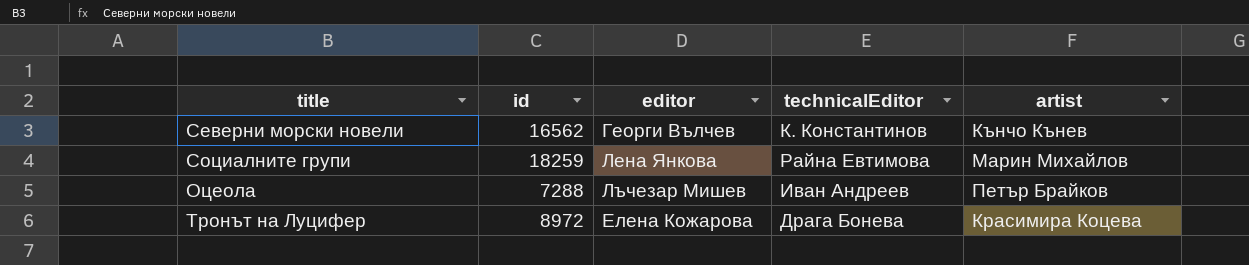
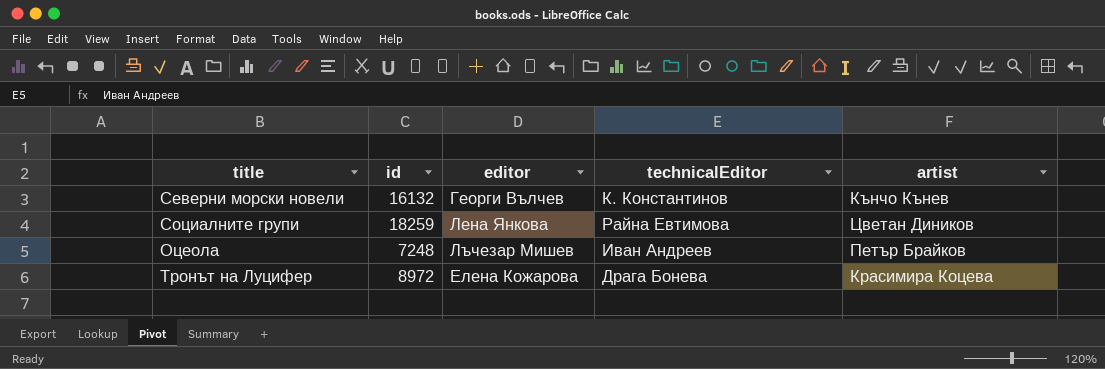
Северни морски новели | id: 16562 -> 16132
Социалните групи | artist: Марин Михайлов -> Цветан Диников
Оцеола | id: 7288 -> 7248

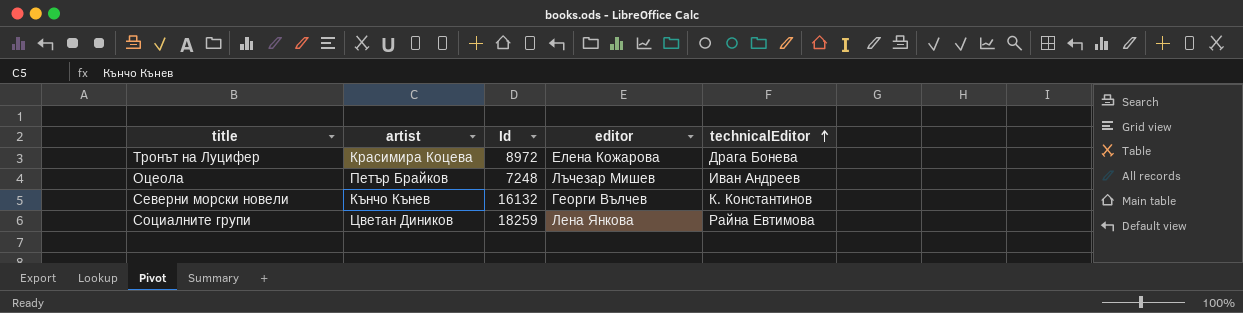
row order: none -> technicalEditor ascending
column artist | position: 5 -> 2
column name: id -> Id

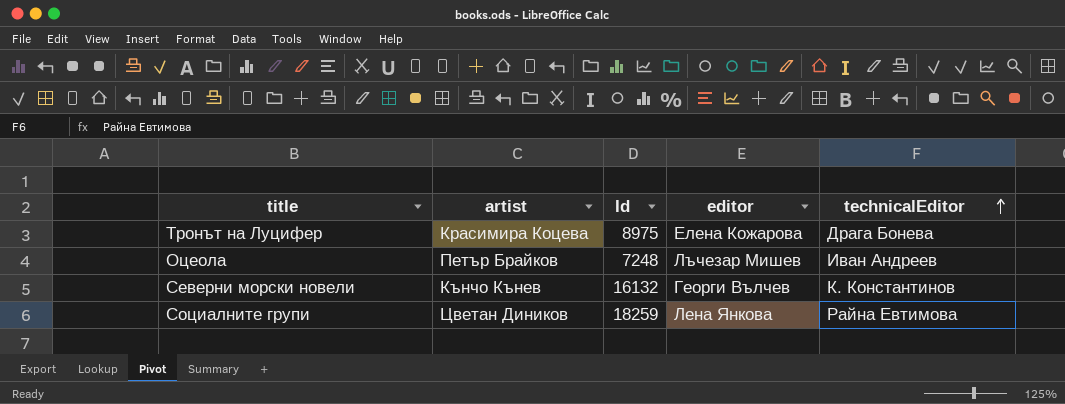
Тронът на Луцифер | Id: 8972 -> 8975

